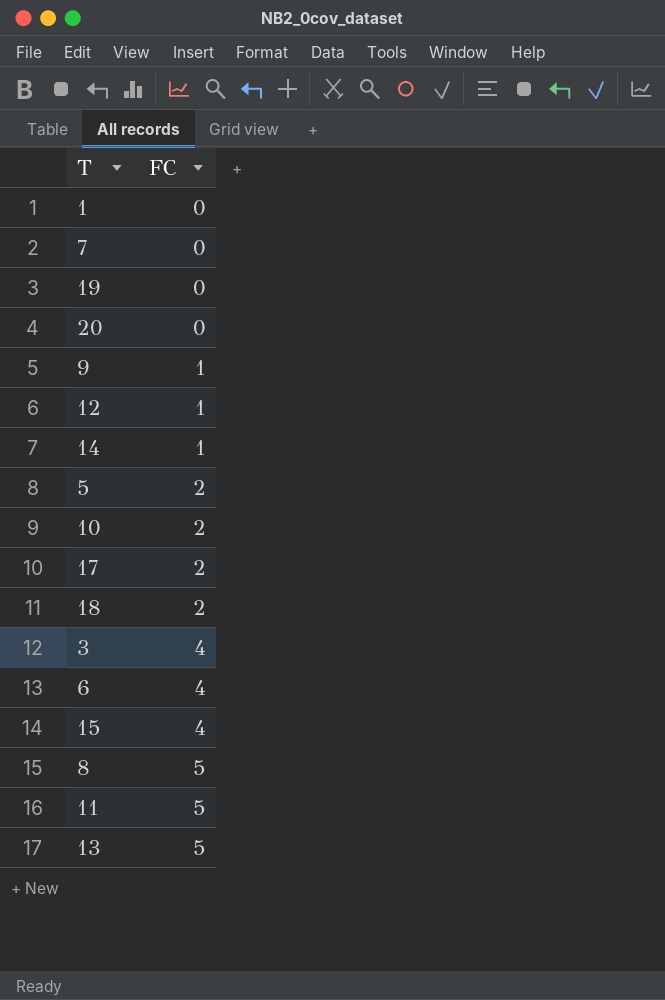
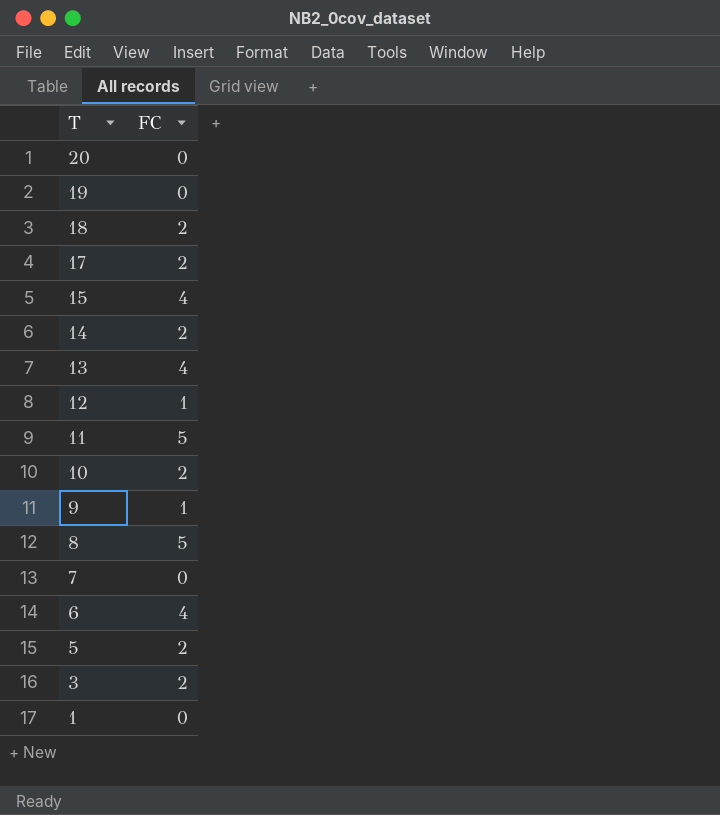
row order: FC ascending -> T descending
14 | FC: 1 -> 2
13 | FC: 5 -> 4
3 | FC: 4 -> 2

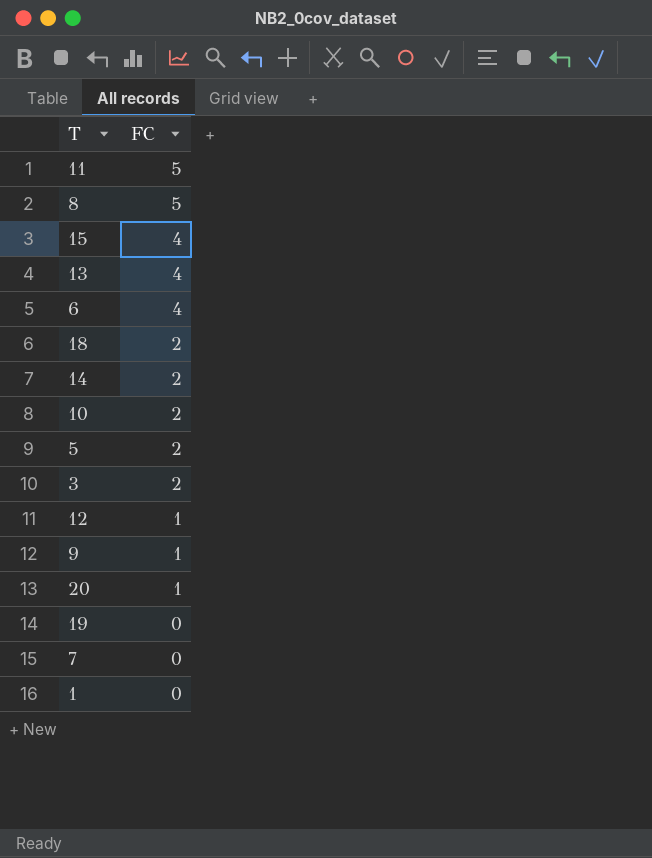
row order: T descending -> FC descending
row 17: 2 -> none
20 | FC: 0 -> 1

